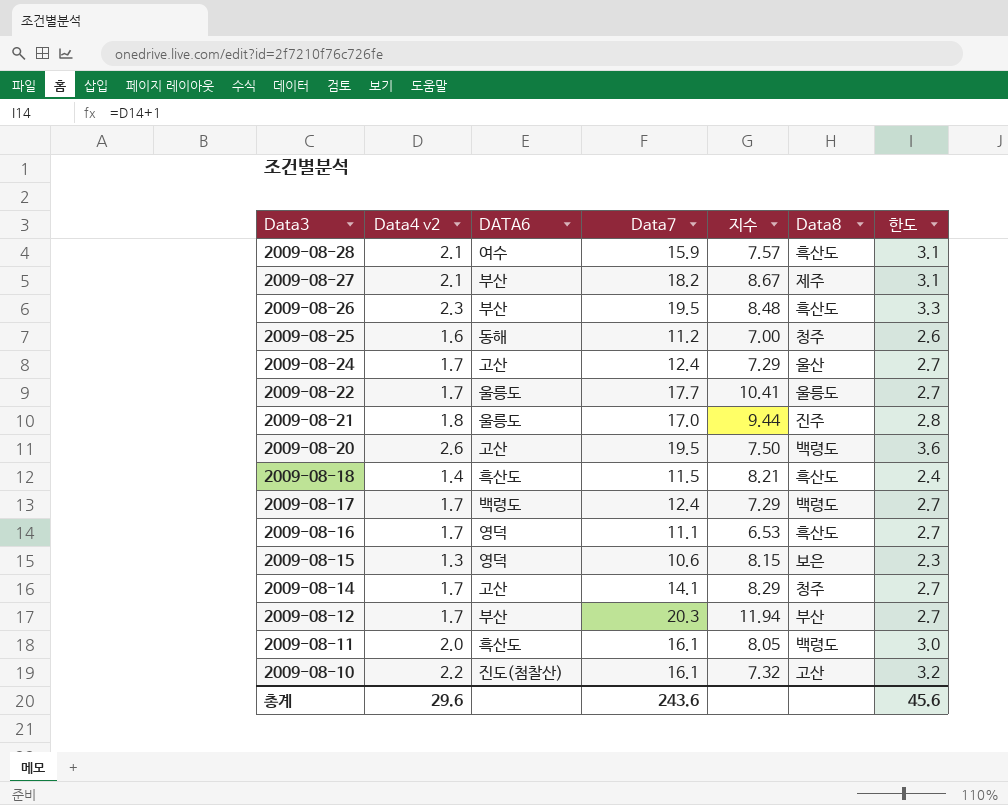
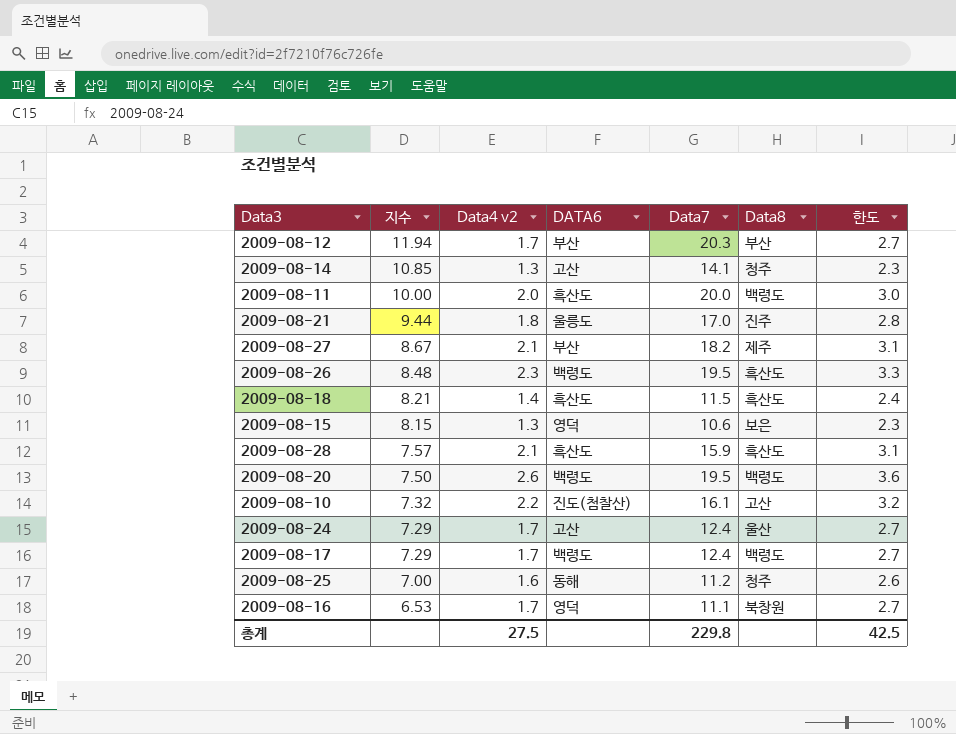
row order: Data3 descending -> 지수 descending
column 지수 | position: 5 -> 2
row 2009-08-22: 1.7 | 울릉도 | 17.7 | 10.41 | 울릉도 | 2.7 -> none
2009-08-14 | 지수: 8.29 -> 10.85
2009-08-14 | Data4 v2: 1.7 -> 1.3
2009-08-14 | 한도: 2.7 -> 2.3
2009-08-11 | 지수: 8.05 -> 10.00
2009-08-11 | Data7: 16.1 -> 20.0
2009-08-26 | DATA6: 부산 -> 백령도
2009-08-28 | DATA6: 여수 -> 흑산도
2009-08-20 | DATA6: 고산 -> 백령도
2009-08-16 | Data8: 흑산도 -> 북창원
총계 | Data4 v2: 29.6 -> 27.5
총계 | Data7: 243.6 -> 229.8
총계 | 한도: 45.6 -> 42.5

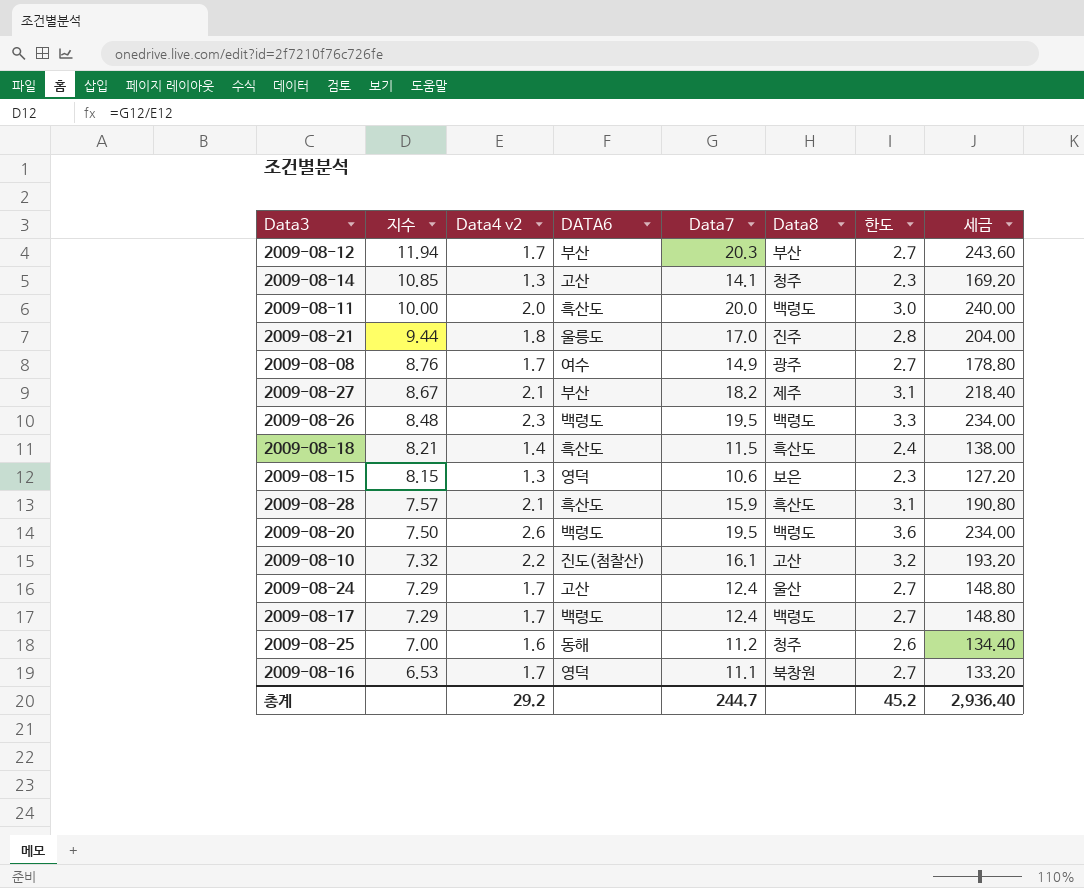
column 세금 | formula: none -> [Data7] * 12
row 2009-08-08: none -> 8.76 | 1.7 | 여수 | 14.9 | 광주 | 2.7 | 178.80
2009-08-26 | Data8: 흑산도 -> 백령도
총계 | Data4 v2: 27.5 -> 29.2
총계 | Data7: 229.8 -> 244.7
총계 | 한도: 42.5 -> 45.2

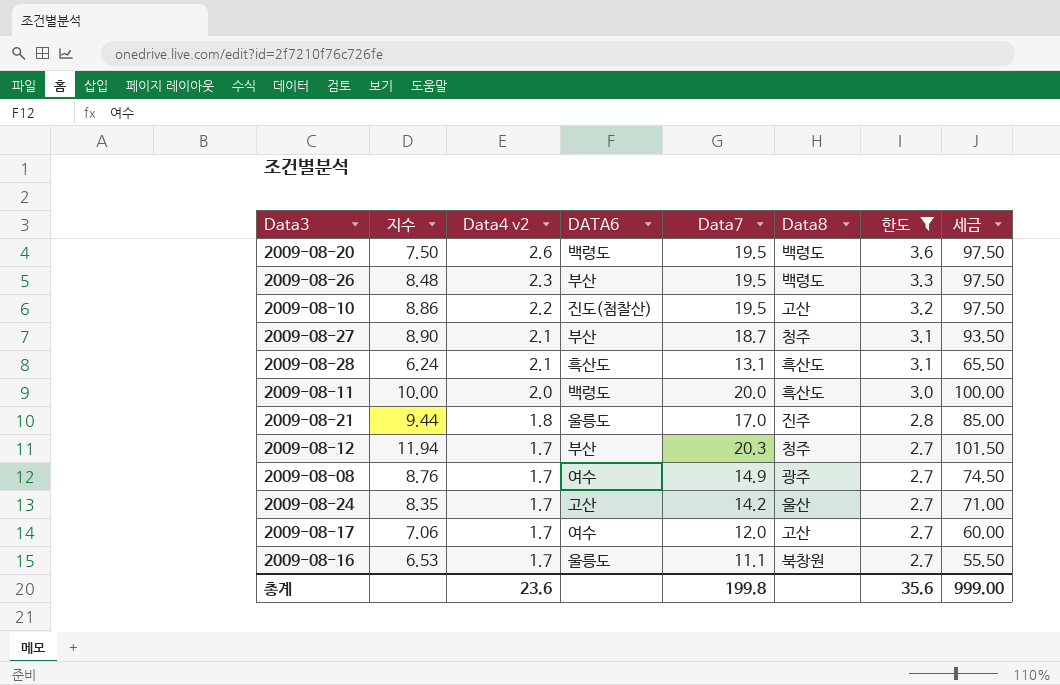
filter: none -> 한도 >= 2.7
row order: 지수 descending -> Data4 v2 descending
column 세금 | formula: [Data7] * 12 -> [Data7] * 5
2009-08-26 | DATA6: 백령도 -> 부산
2009-08-10 | 지수: 7.32 -> 8.86
2009-08-10 | Data7: 16.1 -> 19.5
2009-08-27 | 지수: 8.67 -> 8.90
2009-08-27 | Data7: 18.2 -> 18.7
2009-08-27 | Data8: 제주 -> 청주
2009-08-28 | 지수: 7.57 -> 6.24
2009-08-28 | Data7: 15.9 -> 13.1
2009-08-11 | DATA6: 흑산도 -> 백령도
2009-08-11 | Data8: 백령도 -> 흑산도
2009-08-12 | Data8: 부산 -> 청주
2009-08-24 | 지수: 7.29 -> 8.35
2009-08-24 | Data7: 12.4 -> 14.2
2009-08-17 | 지수: 7.29 -> 7.06
2009-08-17 | DATA6: 백령도 -> 여수
2009-08-17 | Data7: 12.4 -> 12.0
2009-08-17 | Data8: 백령도 -> 고산
2009-08-16 | DATA6: 영덕 -> 울릉도
총계 | Data4 v2: 29.2 -> 23.6
총계 | Data7: 244.7 -> 199.8
총계 | 한도: 45.2 -> 35.6
총계 | 세금: 2,936.40 -> 999.00

